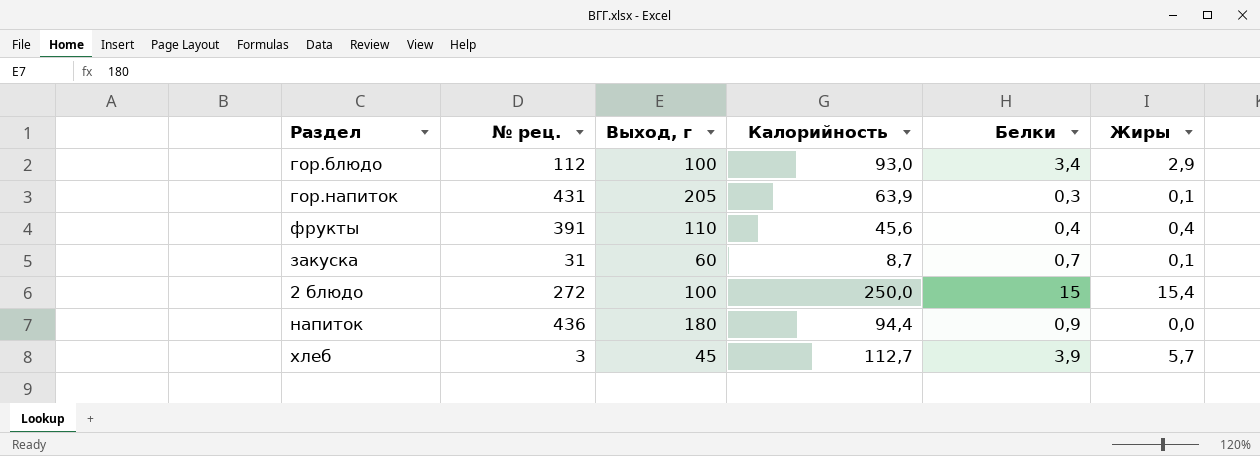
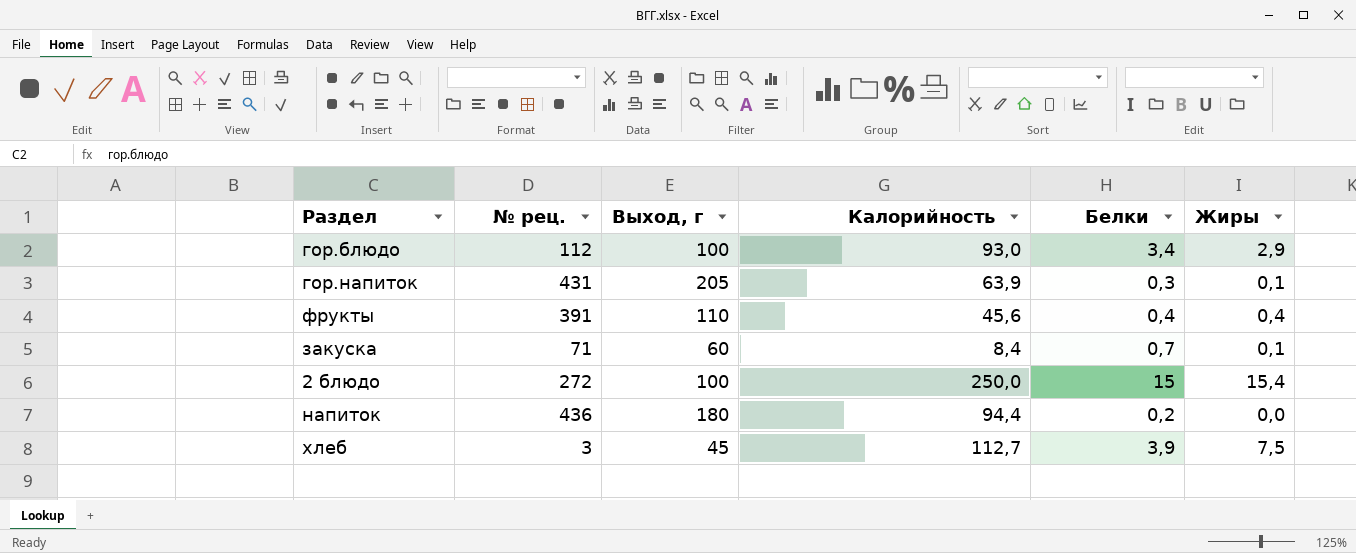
закуска | № рец.: 31 -> 71
закуска | Калорийность: 8,7 -> 8,4
напиток | Белки: 0,9 -> 0,2
хлеб | Жиры: 5,7 -> 7,5

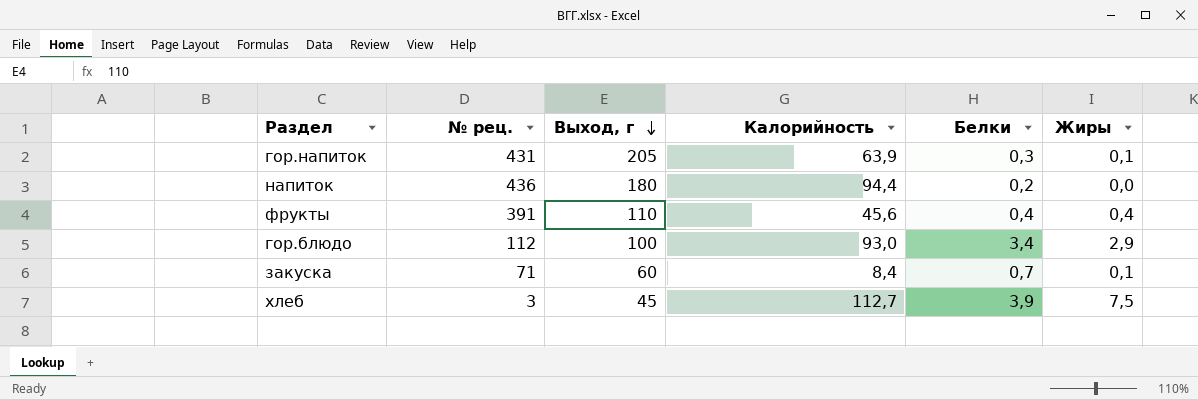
row order: none -> Выход, г descending
row 2 блюдо: 272 | 100 | 250,0 | 15 | 15,4 -> none

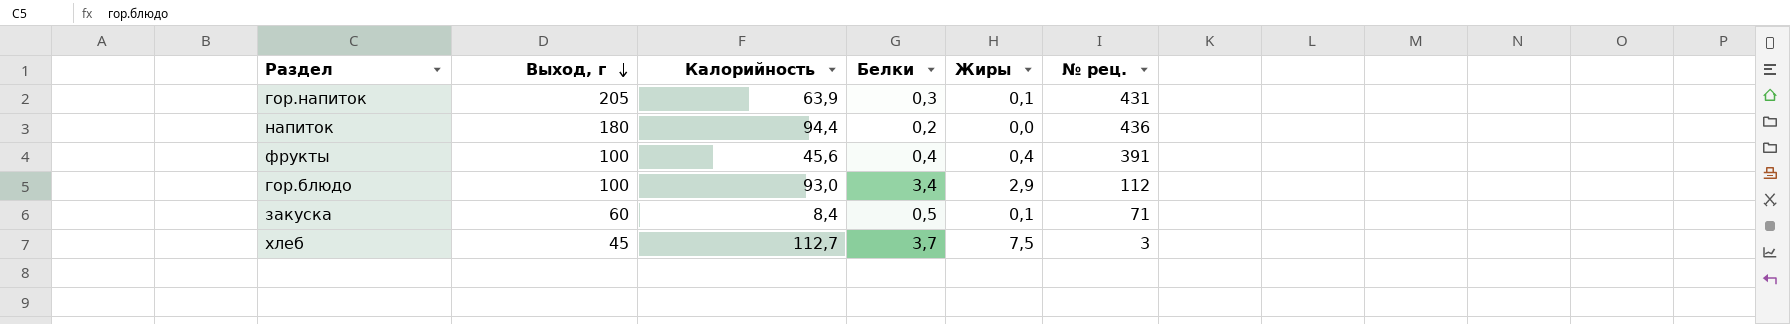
column № рец. | position: 2 -> 6
фрукты | Выход, г: 110 -> 100
закуска | Белки: 0,7 -> 0,5
хлеб | Белки: 3,9 -> 3,7

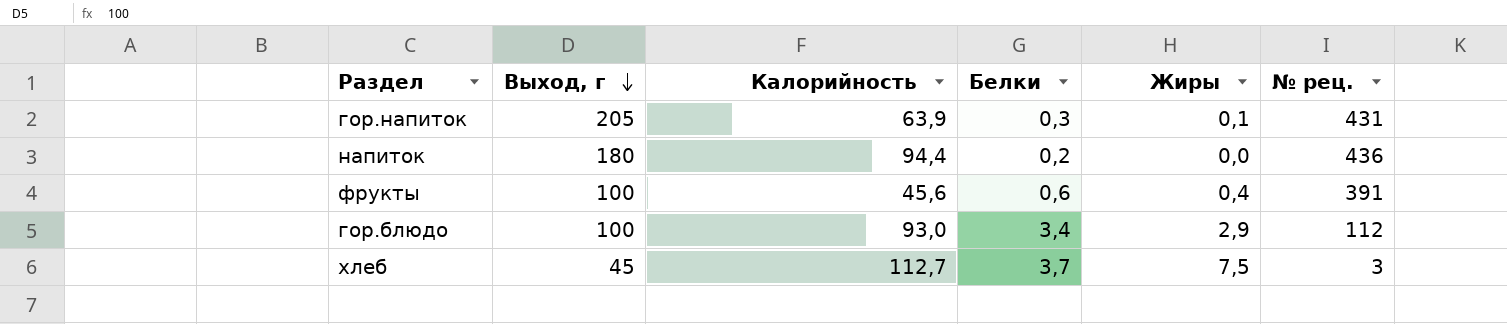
row закуска: 60 | 8,4 | 0,5 | 0,1 | 71 -> none
фрукты | Белки: 0,4 -> 0,6

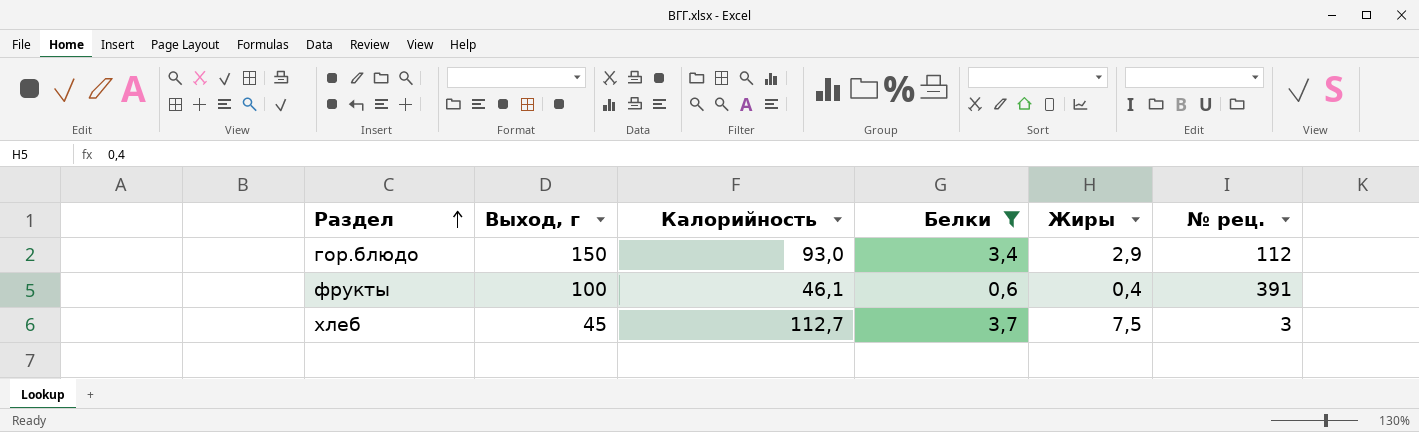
filter: none -> Белки >= 0,6
row order: Выход, г descending -> Раздел ascending
гор.блюдо | Выход, г: 100 -> 150
фрукты | Калорийность: 45,6 -> 46,1

